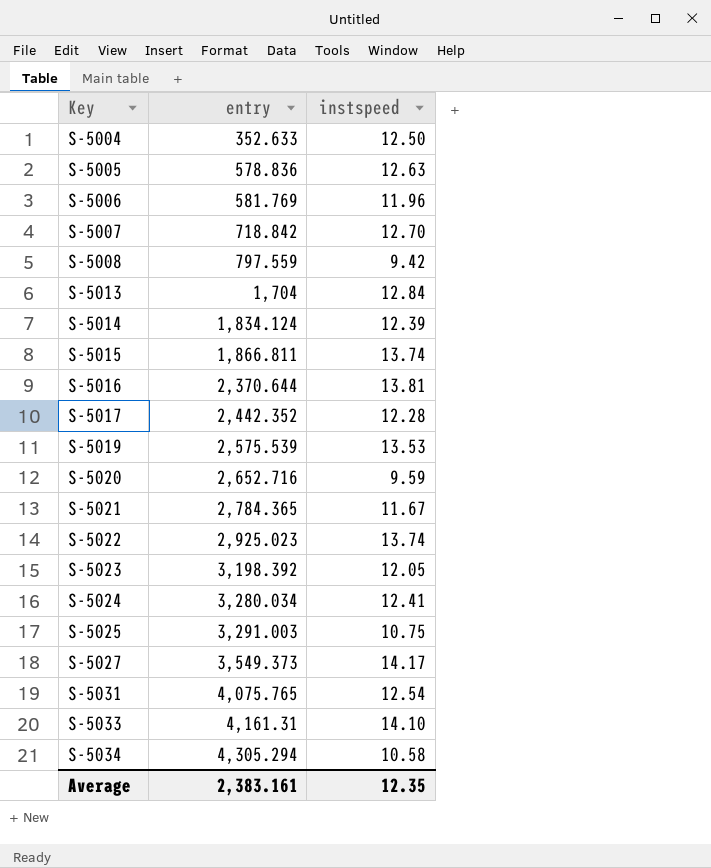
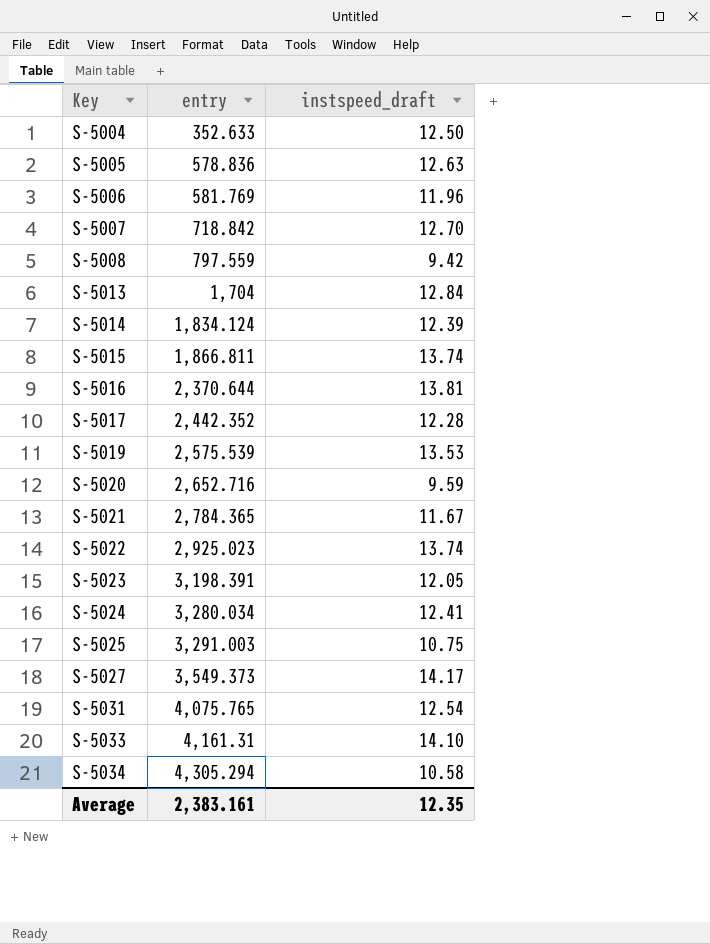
column name: instspeed -> instspeed_draft
S-5023 | entry: 3,198.392 -> 3,198.391

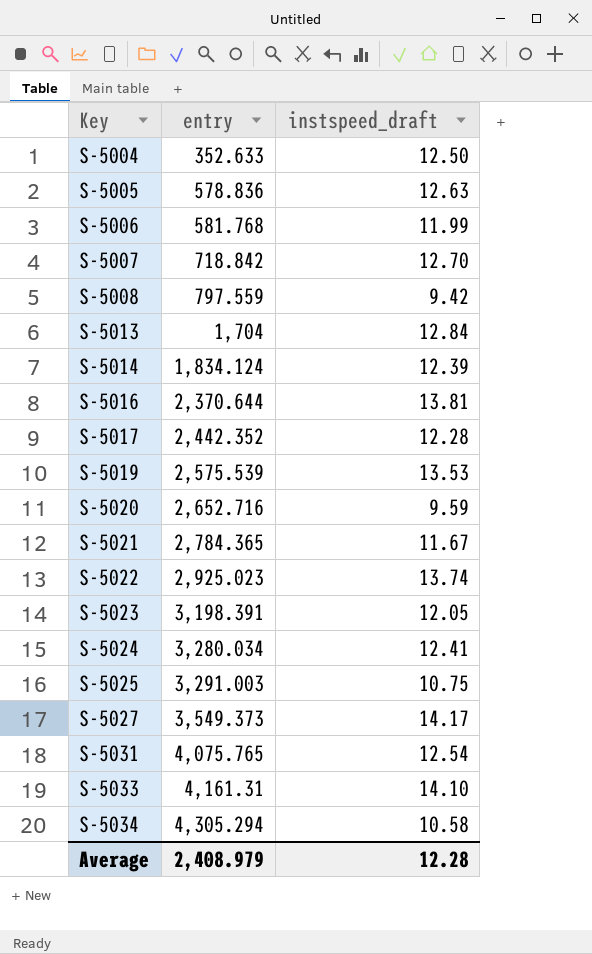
row S-5015: 1,866.811 | 13.74 -> none
S-5006 | entry: 581.769 -> 581.768
S-5006 | instspeed_draft: 11.96 -> 11.99
Average | entry: 2,383.161 -> 2,408.979
Average | instspeed_draft: 12.35 -> 12.28

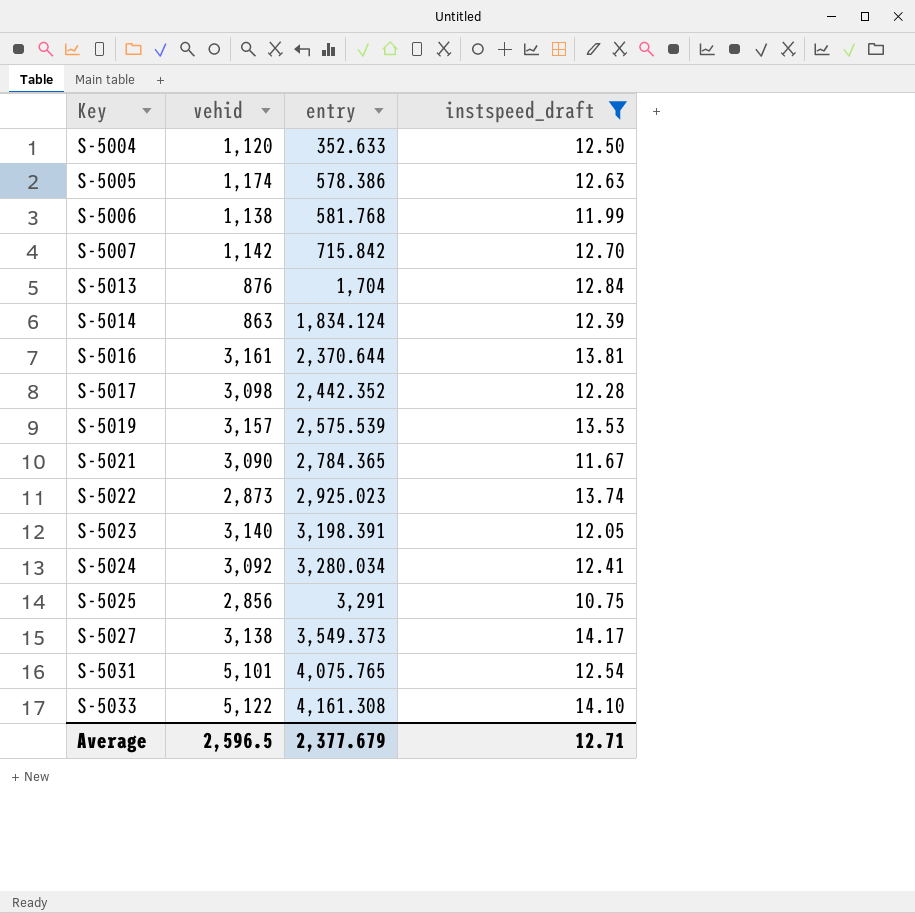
filter: none -> instspeed_draft >= 10.75
column vehid | position: none -> 2
S-5005 | entry: 578.836 -> 578.386
S-5007 | entry: 718.842 -> 715.842
S-5025 | entry: 3,291.003 -> 3,291
S-5033 | entry: 4,161.31 -> 4,161.308
Average | entry: 2,408.979 -> 2,377.679
Average | instspeed_draft: 12.28 -> 12.71

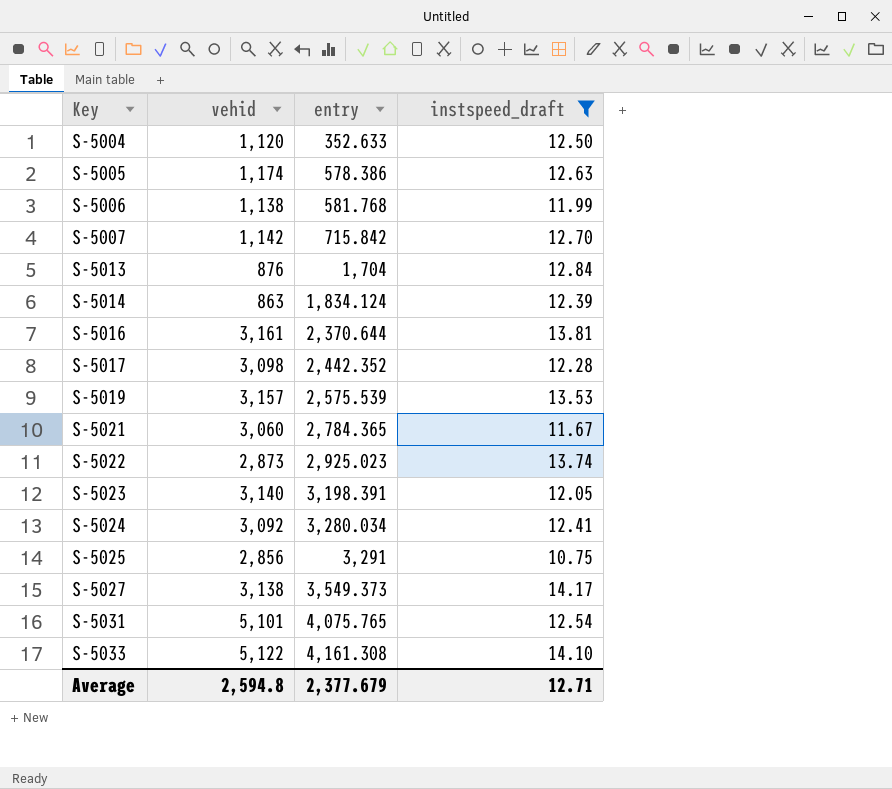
S-5021 | vehid: 3,090 -> 3,060
Average | vehid: 2,596.5 -> 2,594.8

